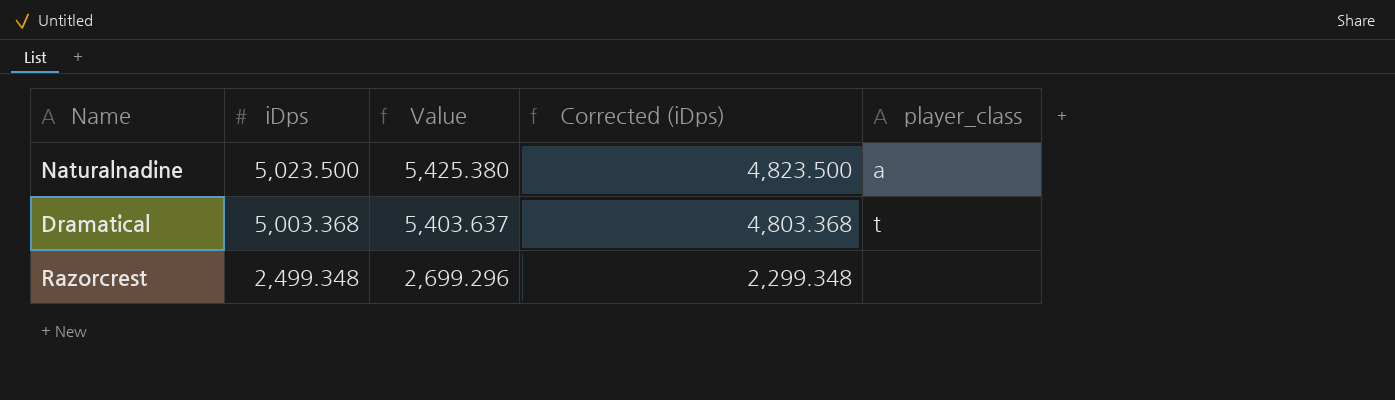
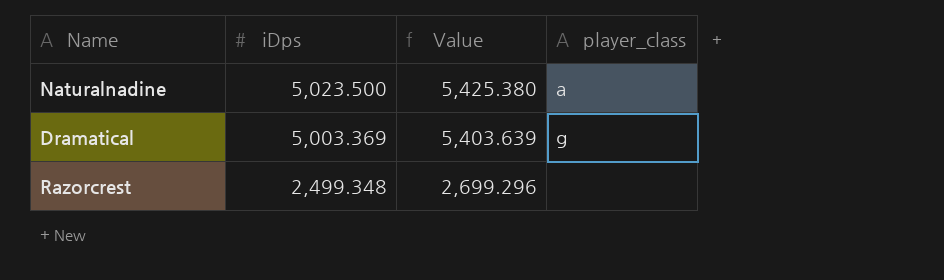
column Corrected (iDps) | formula: [iDps] - 200 -> none
Dramatical | iDps: 5,003.368 -> 5,003.369
Dramatical | Value: 5,403.637 -> 5,403.639
Dramatical | player_class: t -> g

